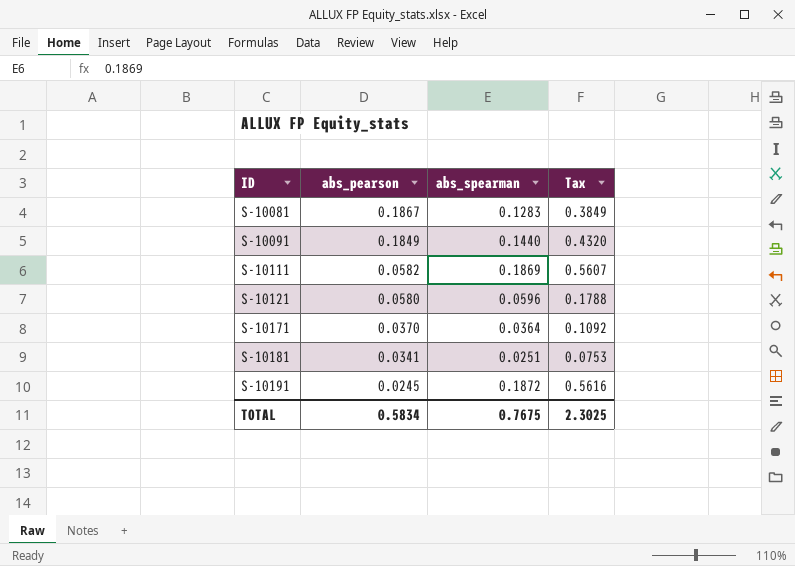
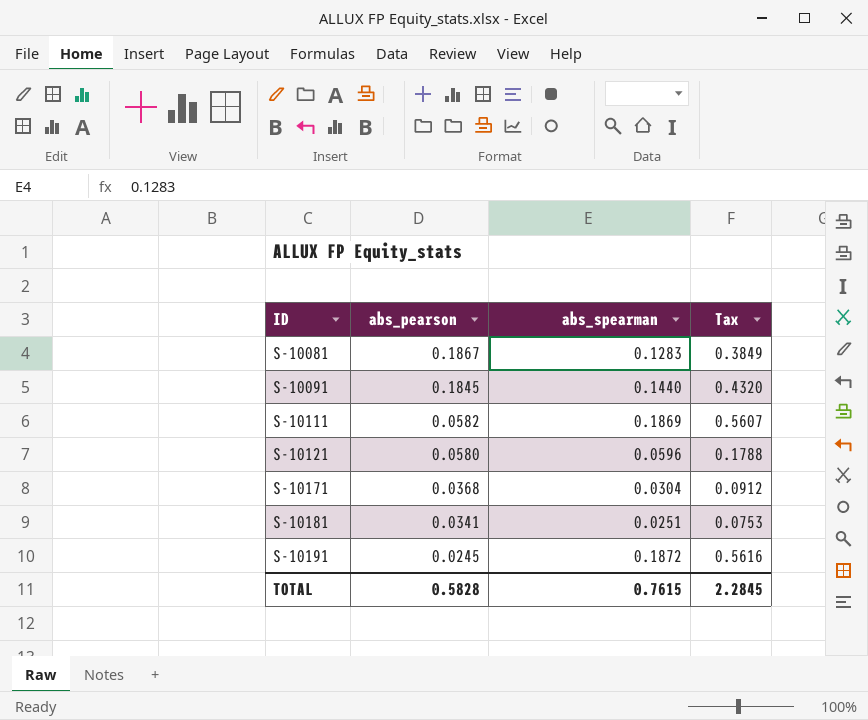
S-10091 | abs_pearson: 0.1849 -> 0.1845
S-10171 | abs_pearson: 0.0370 -> 0.0368
S-10171 | abs_spearman: 0.0364 -> 0.0304
S-10171 | Tax: 0.1092 -> 0.0912
TOTAL | abs_pearson: 0.5834 -> 0.5828
TOTAL | abs_spearman: 0.7675 -> 0.7615
TOTAL | Tax: 2.3025 -> 2.2845

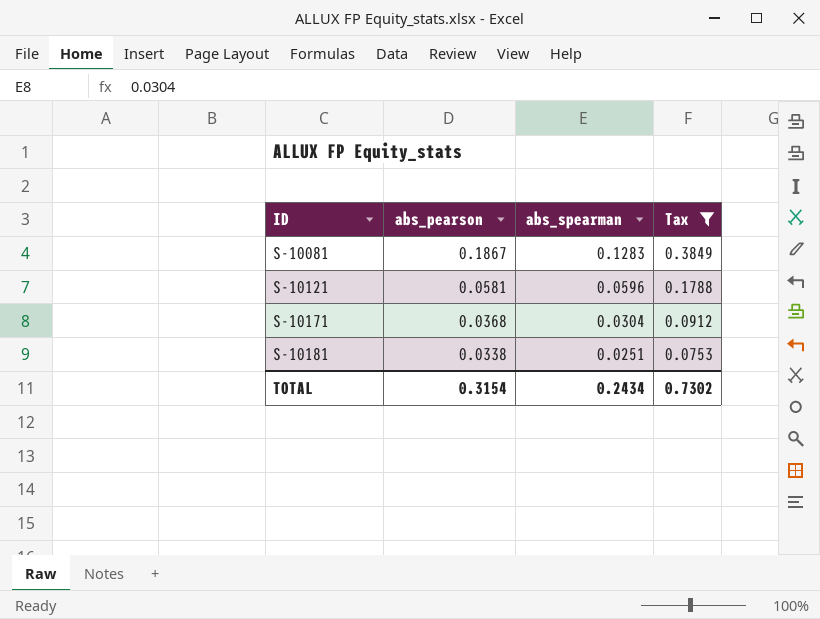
filter: none -> Tax <= 0.3849
S-10121 | abs_pearson: 0.0580 -> 0.0581
S-10181 | abs_pearson: 0.0341 -> 0.0338
TOTAL | abs_pearson: 0.5828 -> 0.3154
TOTAL | abs_spearman: 0.7615 -> 0.2434
TOTAL | Tax: 2.2845 -> 0.7302

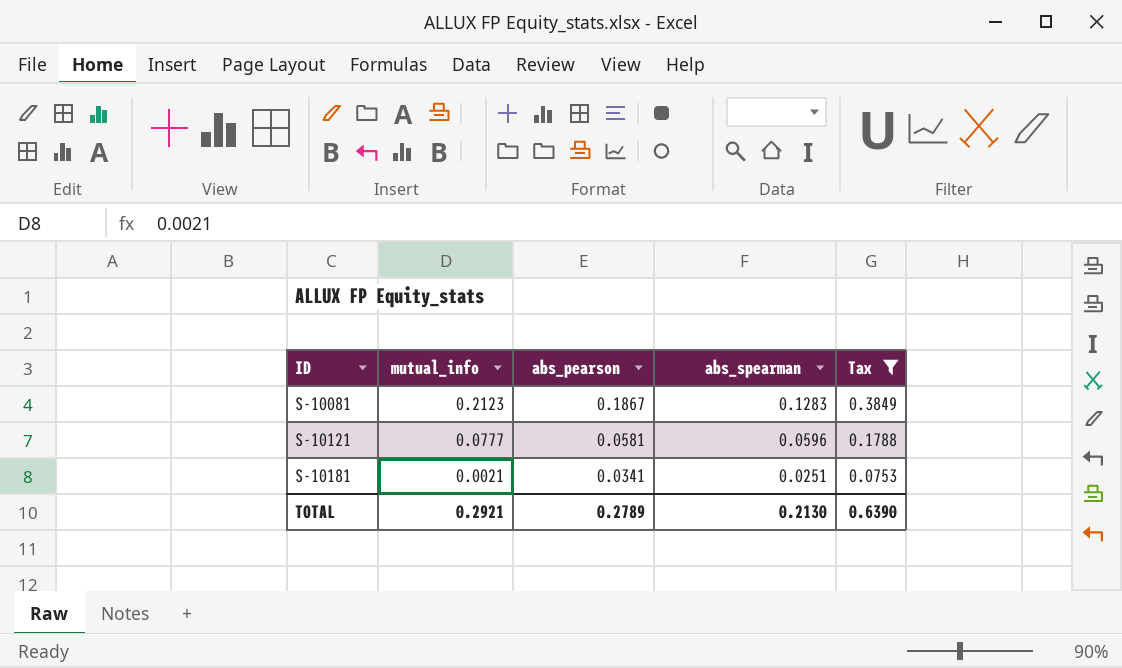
column mutual_info | position: none -> 2
row S-10171: 0.0368 | 0.0304 | 0.0912 -> none
S-10181 | abs_pearson: 0.0338 -> 0.0341
TOTAL | abs_pearson: 0.3154 -> 0.2789
TOTAL | abs_spearman: 0.2434 -> 0.2130
TOTAL | Tax: 0.7302 -> 0.6390

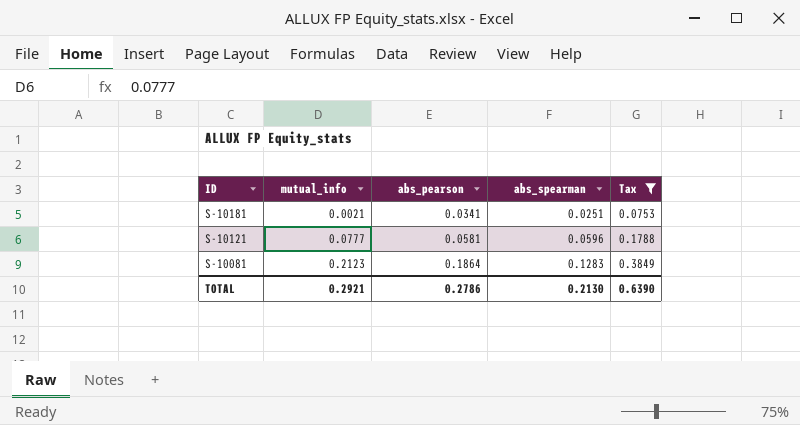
row order: ID ascending -> ID descending
S-10081 | abs_pearson: 0.1867 -> 0.1864
TOTAL | abs_pearson: 0.2789 -> 0.2786

